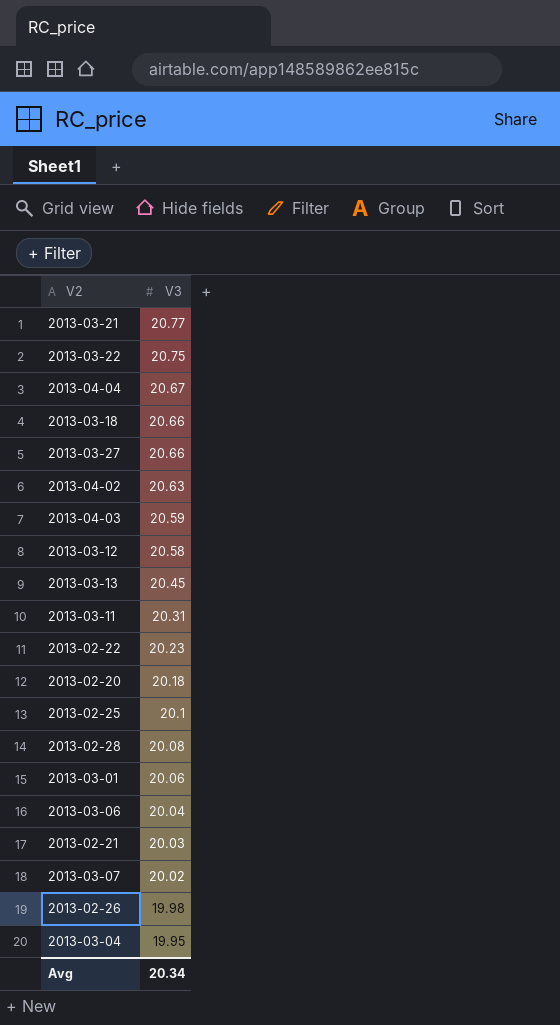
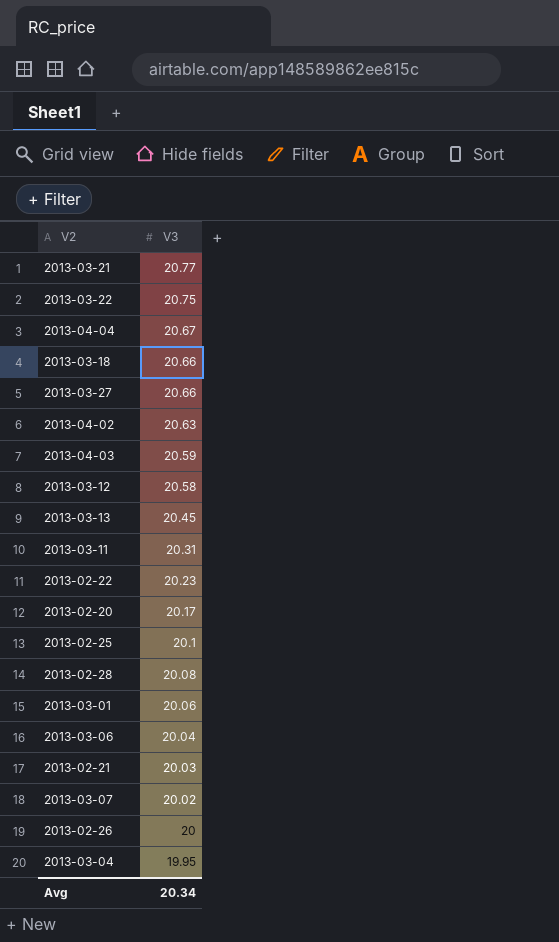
2013-02-20 | V3: 20.18 -> 20.17
2013-02-26 | V3: 19.98 -> 20

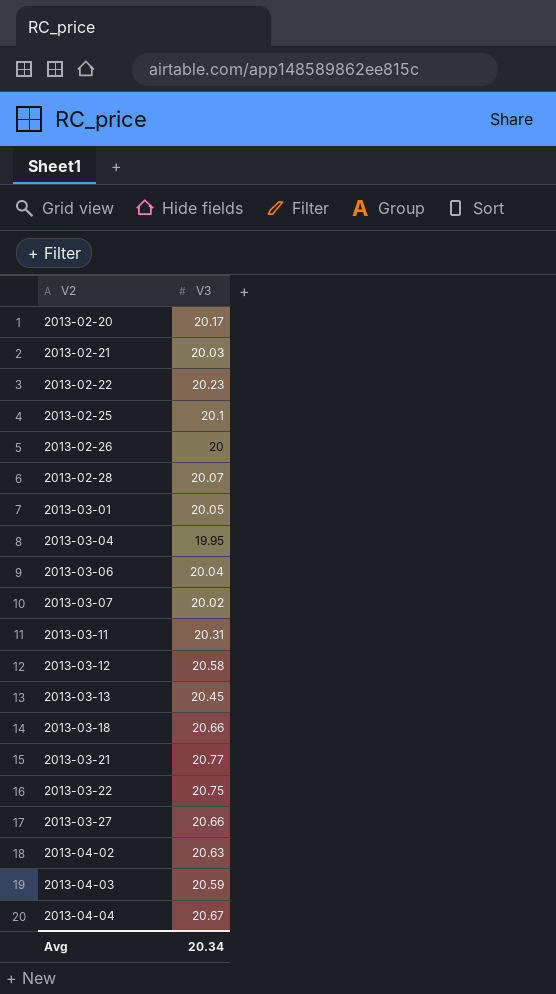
row order: V3 descending -> V2 ascending
2013-02-28 | V3: 20.08 -> 20.07
2013-03-01 | V3: 20.06 -> 20.05

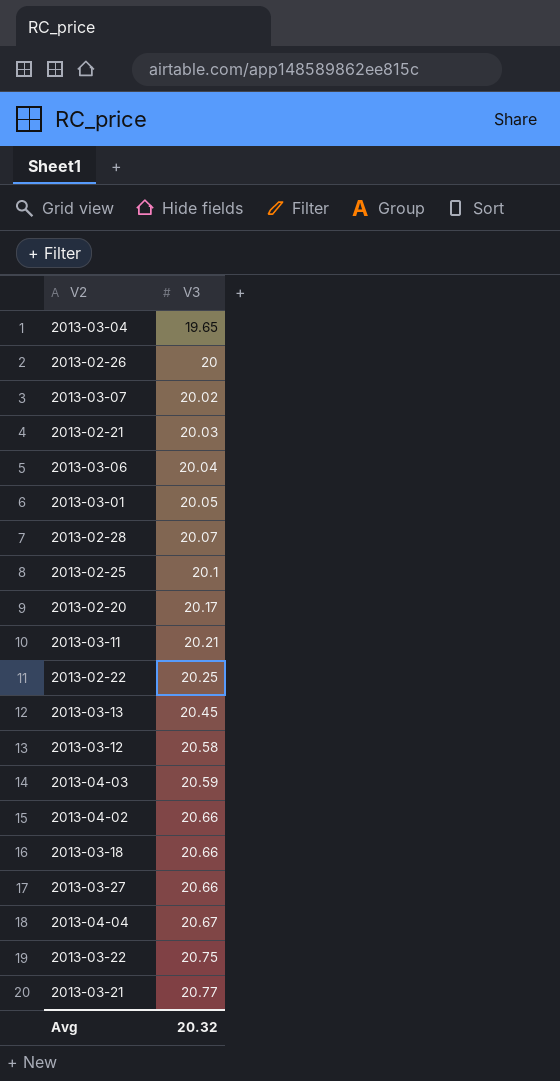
row order: V2 ascending -> V3 ascending
2013-03-04 | V3: 19.95 -> 19.65
2013-03-11 | V3: 20.31 -> 20.21
2013-02-22 | V3: 20.23 -> 20.25
2013-04-02 | V3: 20.63 -> 20.66
Avg | V3: 20.34 -> 20.32

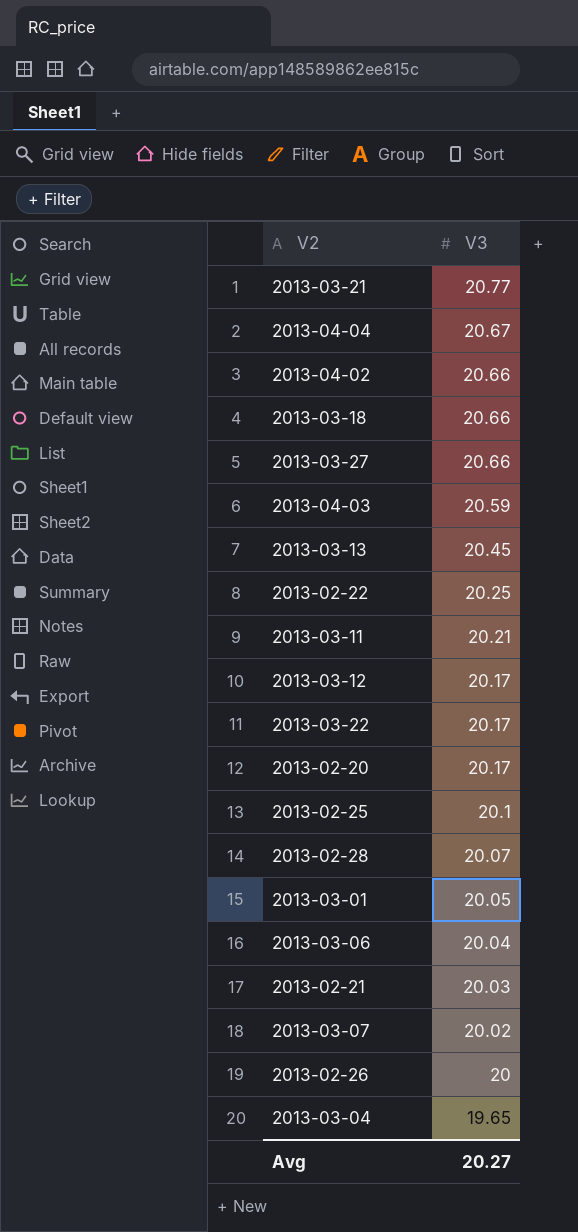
row order: V3 ascending -> V3 descending
2013-03-12 | V3: 20.58 -> 20.17
2013-03-22 | V3: 20.75 -> 20.17
Avg | V3: 20.32 -> 20.27

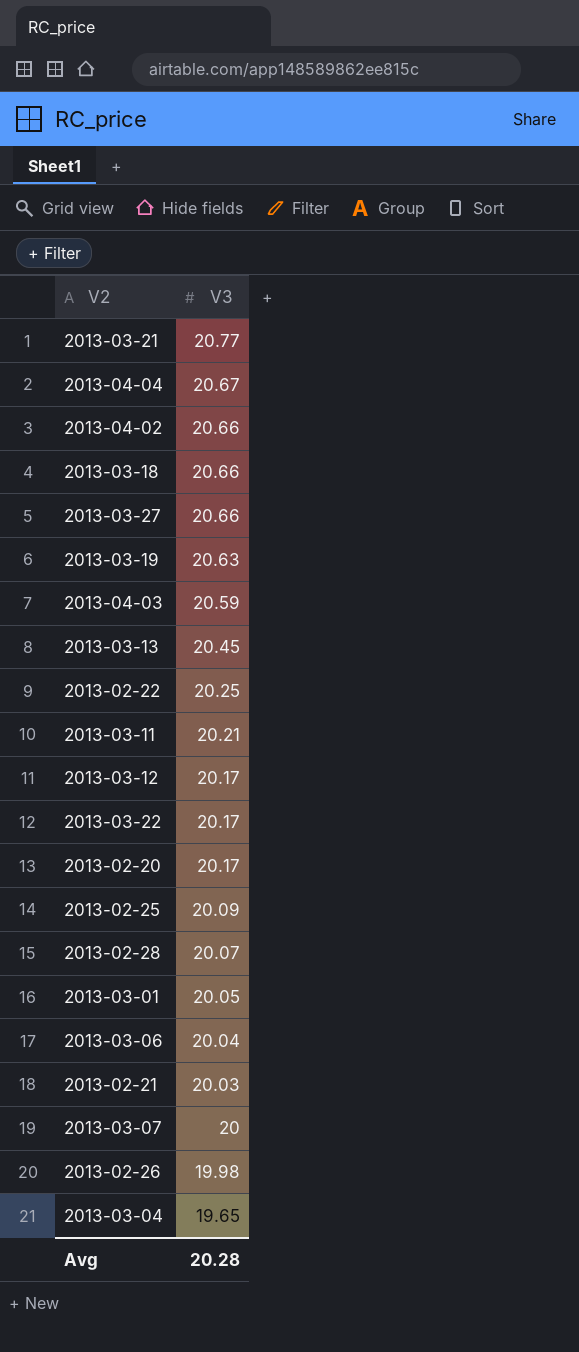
row 2013-03-19: none -> 20.63
2013-02-25 | V3: 20.1 -> 20.09
2013-03-07 | V3: 20.02 -> 20
2013-02-26 | V3: 20 -> 19.98
Avg | V3: 20.27 -> 20.28

